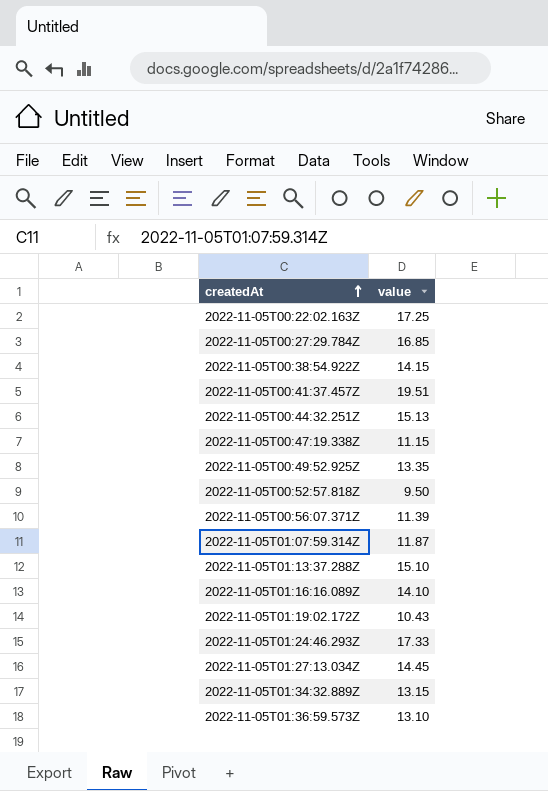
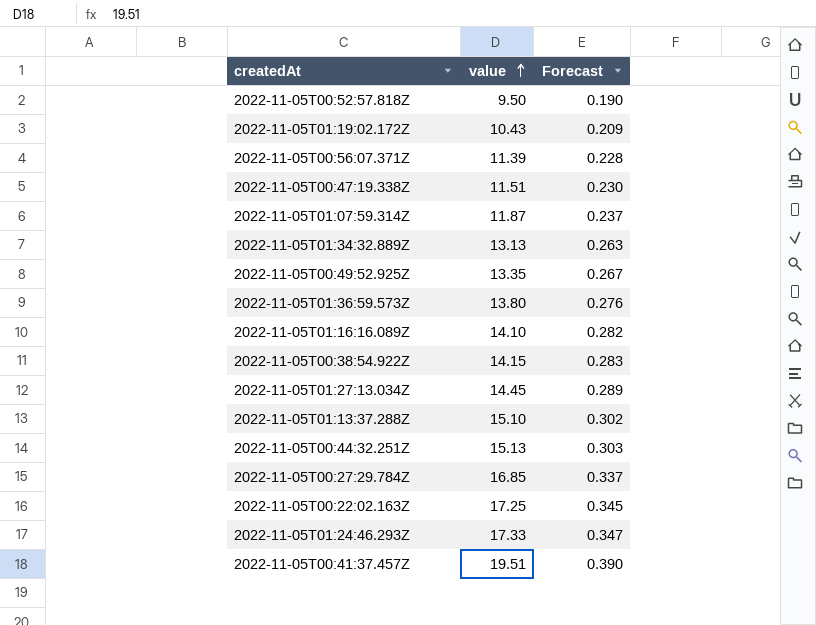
row order: createdAt ascending -> value ascending
column Forecast | formula: none -> [value] * 0.02
2022-11-05T00:47:19.338Z | value: 11.15 -> 11.51
2022-11-05T01:34:32.889Z | value: 13.15 -> 13.13
2022-11-05T01:36:59.573Z | value: 13.10 -> 13.80

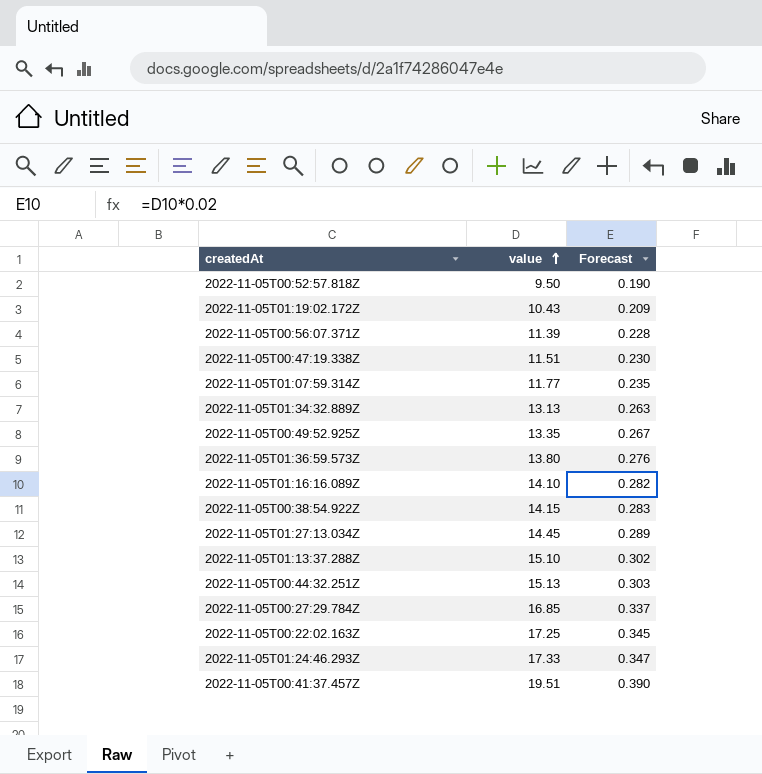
2022-11-05T01:07:59.314Z | value: 11.87 -> 11.77
2022-11-05T01:07:59.314Z | Forecast: 0.237 -> 0.235

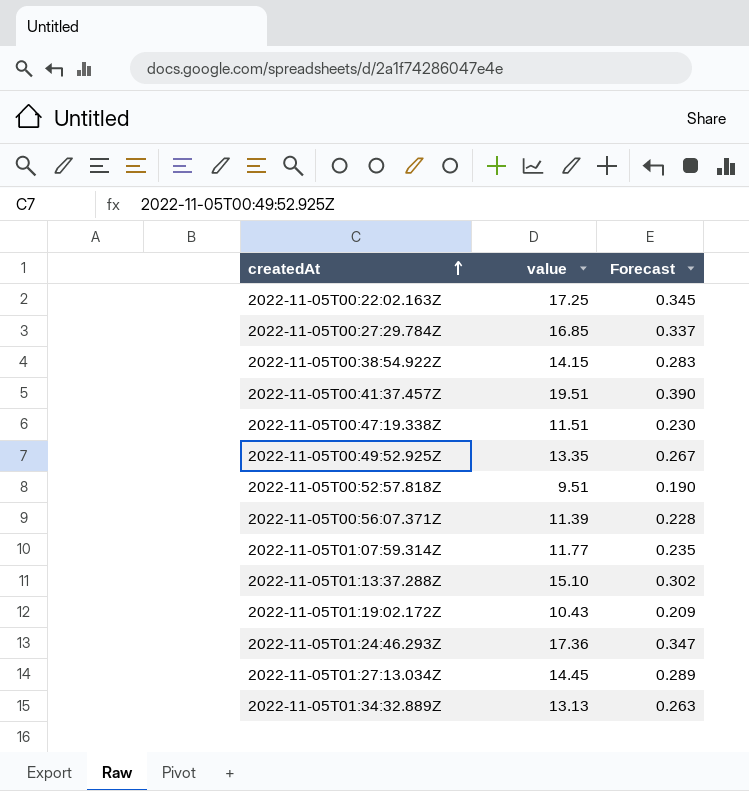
row order: value ascending -> createdAt ascending
row 2022-11-05T01:36:59.573Z: 13.80 | 0.276 -> none
row 2022-11-05T01:16:16.089Z: 14.10 | 0.282 -> none
row 2022-11-05T00:44:32.251Z: 15.13 | 0.303 -> none
2022-11-05T00:52:57.818Z | value: 9.50 -> 9.51
2022-11-05T01:24:46.293Z | value: 17.33 -> 17.36

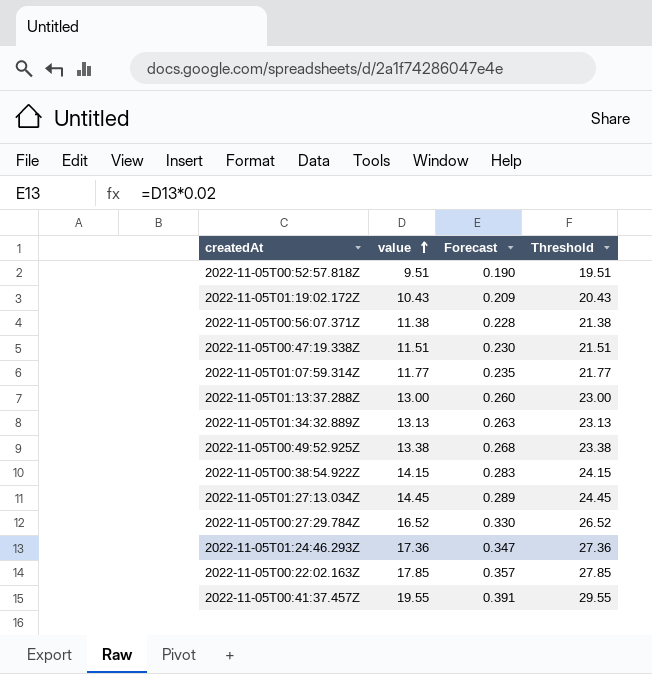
row order: createdAt ascending -> value ascending
column Threshold | formula: none -> [value] + 10
2022-11-05T00:56:07.371Z | value: 11.39 -> 11.38
2022-11-05T01:13:37.288Z | value: 15.10 -> 13.00
2022-11-05T01:13:37.288Z | Forecast: 0.302 -> 0.260
2022-11-05T00:49:52.925Z | value: 13.35 -> 13.38
2022-11-05T00:49:52.925Z | Forecast: 0.267 -> 0.268
2022-11-05T00:27:29.784Z | value: 16.85 -> 16.52
2022-11-05T00:27:29.784Z | Forecast: 0.337 -> 0.330
2022-11-05T00:22:02.163Z | value: 17.25 -> 17.85
2022-11-05T00:22:02.163Z | Forecast: 0.345 -> 0.357
2022-11-05T00:41:37.457Z | value: 19.51 -> 19.55
2022-11-05T00:41:37.457Z | Forecast: 0.390 -> 0.391

